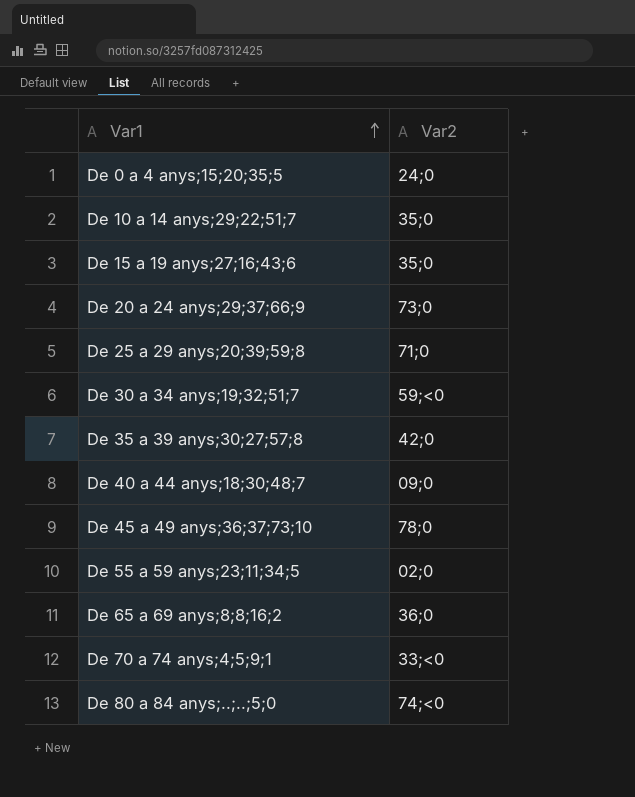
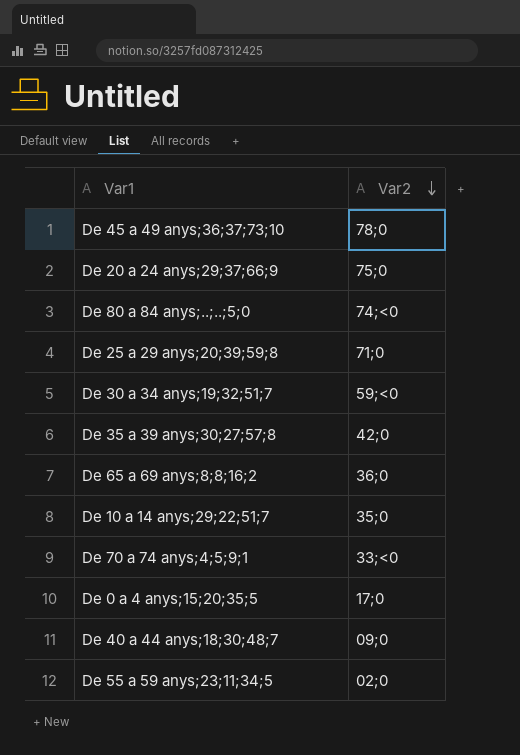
row order: Var1 ascending -> Var2 descending
row De 15 a 19 anys;27;16;43;6: 35;0 -> none
De 20 a 24 anys;29;37;66;9 | Var2: 73;0 -> 75;0
De 0 a 4 anys;15;20;35;5 | Var2: 24;0 -> 17;0

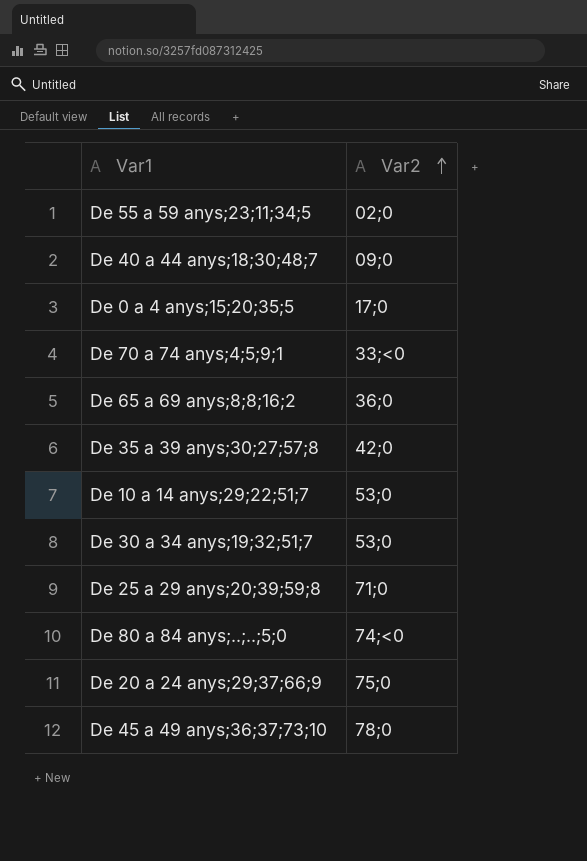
row order: Var2 descending -> Var2 ascending
De 10 a 14 anys;29;22;51;7 | Var2: 35;0 -> 53;0
De 30 a 34 anys;19;32;51;7 | Var2: 59;<0 -> 53;0

